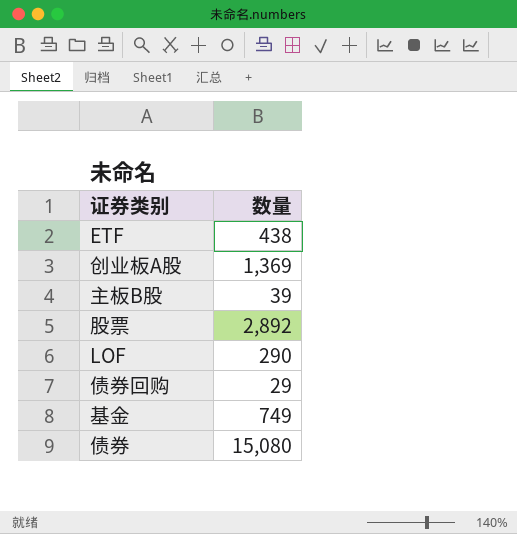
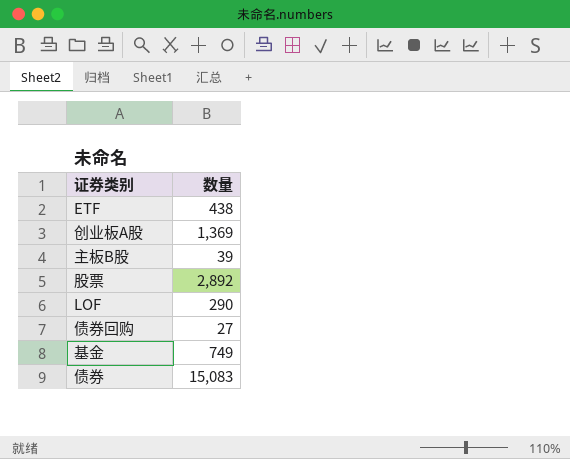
债券回购 | 数量: 29 -> 27
债券 | 数量: 15,080 -> 15,083

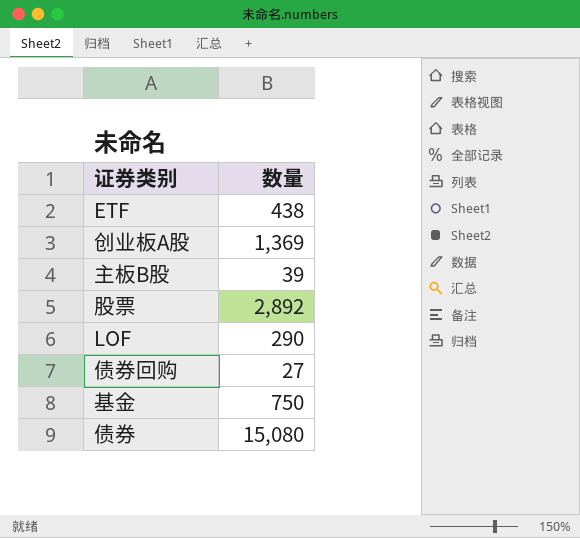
基金 | 数量: 749 -> 750
债券 | 数量: 15,083 -> 15,080

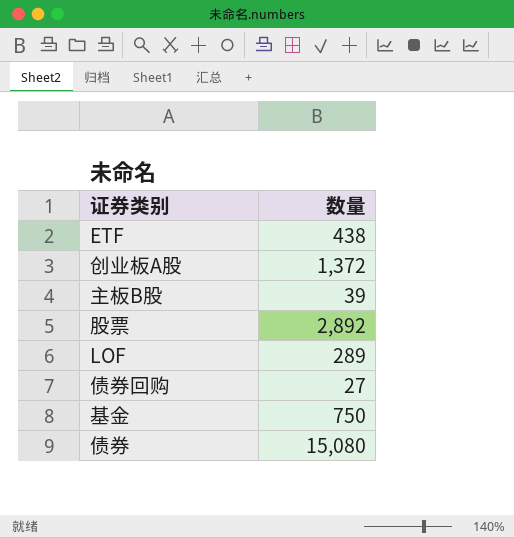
创业板A股 | 数量: 1,369 -> 1,372
LOF | 数量: 290 -> 289

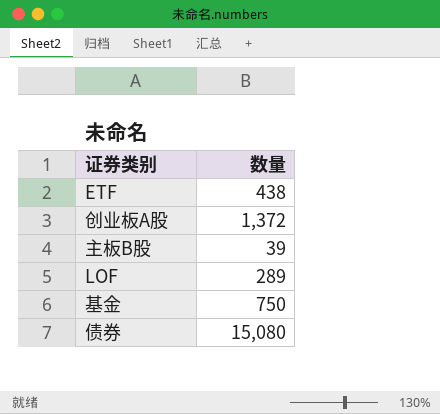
row 股票: 2,892 -> none
row 债券回购: 27 -> none

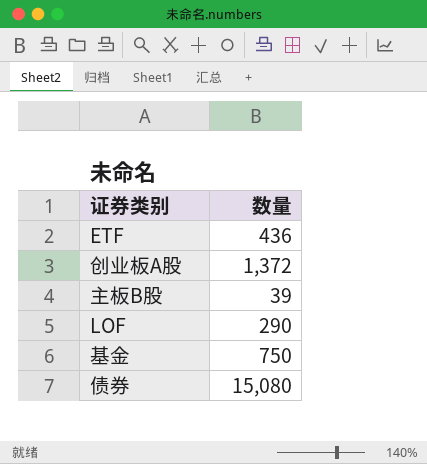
ETF | 数量: 438 -> 436
LOF | 数量: 289 -> 290

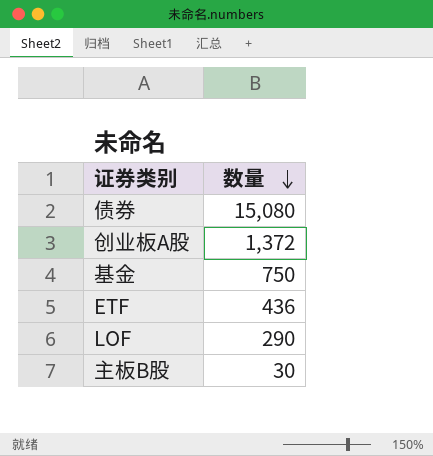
row order: none -> 数量 descending
主板B股 | 数量: 39 -> 30

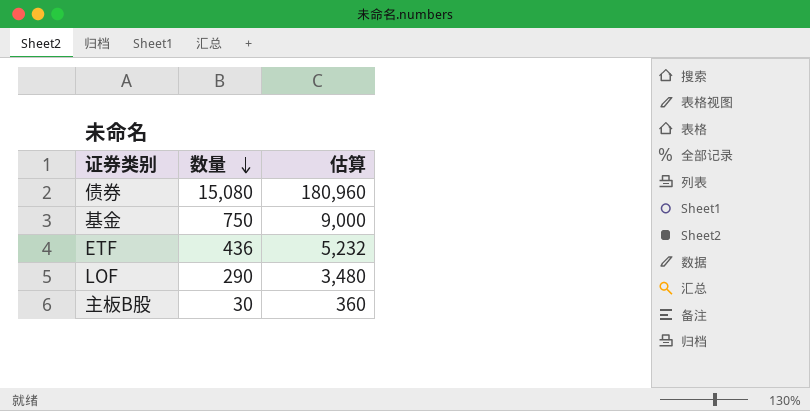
column 估算 | formula: none -> [数量] * 12
row 创业板A股: 1,372 -> none

